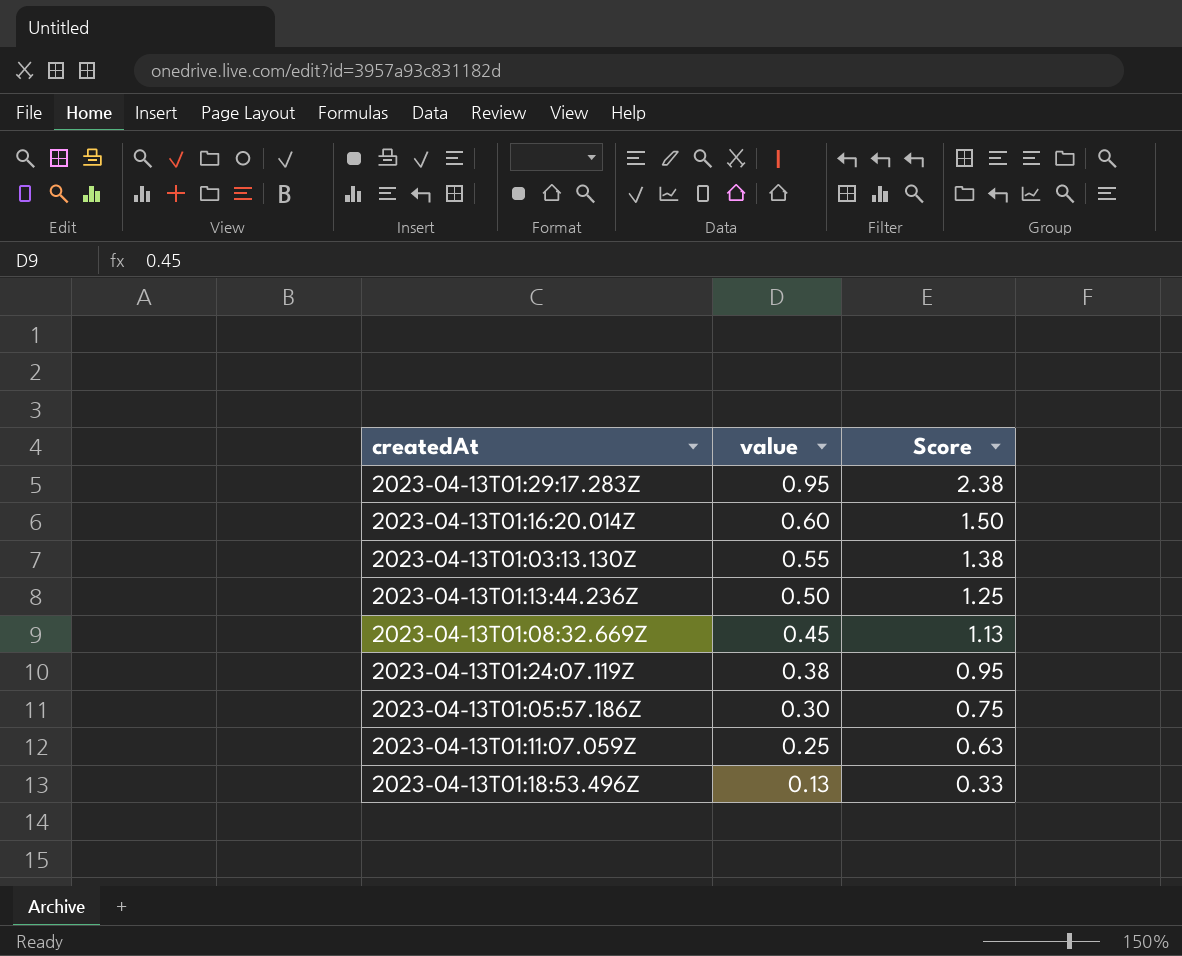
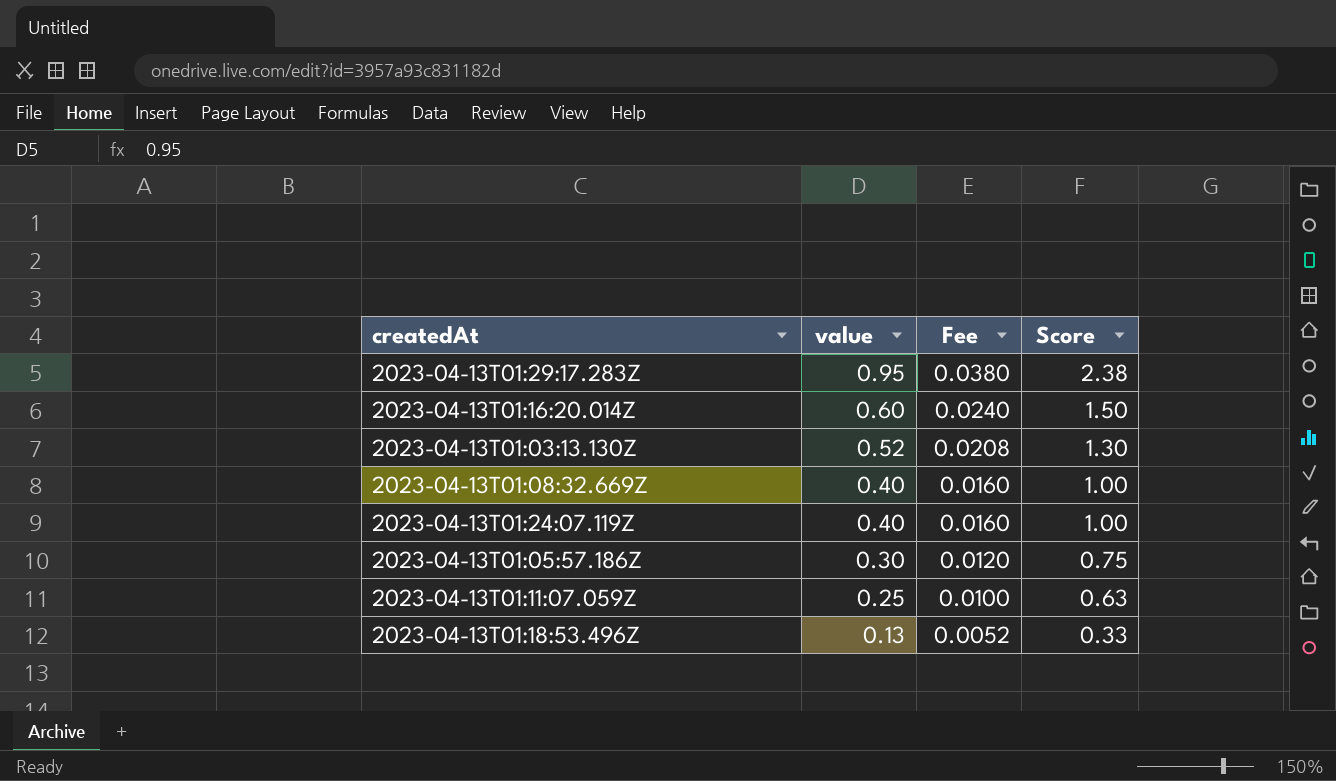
column Fee | formula: none -> [value] * 0.04
row 2023-04-13T01:13:44.236Z: 0.50 | 1.25 -> none
2023-04-13T01:03:13.130Z | value: 0.55 -> 0.52
2023-04-13T01:03:13.130Z | Score: 1.38 -> 1.30
2023-04-13T01:08:32.669Z | value: 0.45 -> 0.40
2023-04-13T01:08:32.669Z | Score: 1.13 -> 1.00
2023-04-13T01:24:07.119Z | value: 0.38 -> 0.40
2023-04-13T01:24:07.119Z | Score: 0.95 -> 1.00

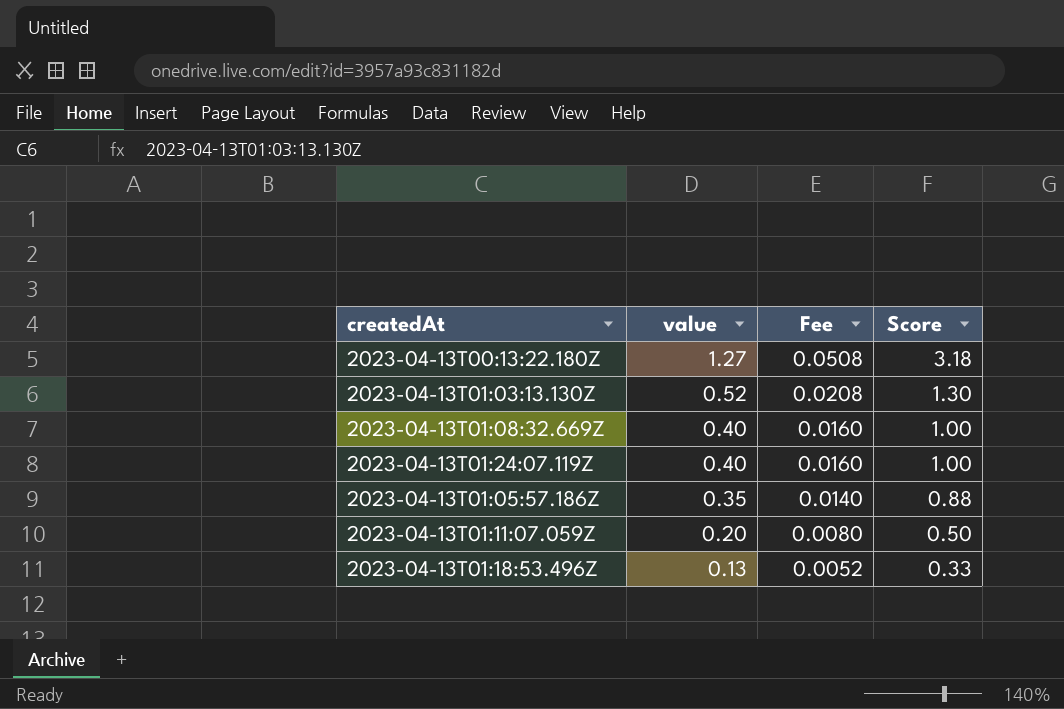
row 2023-04-13T01:29:17.283Z: 0.95 | 0.0380 | 2.38 -> none
row 2023-04-13T01:16:20.014Z: 0.60 | 0.0240 | 1.50 -> none
row 2023-04-13T00:13:22.180Z: none -> 1.27 | 0.0508 | 3.18
2023-04-13T01:05:57.186Z | value: 0.30 -> 0.35
2023-04-13T01:05:57.186Z | Fee: 0.0120 -> 0.0140
2023-04-13T01:05:57.186Z | Score: 0.75 -> 0.88
2023-04-13T01:11:07.059Z | value: 0.25 -> 0.20
2023-04-13T01:11:07.059Z | Fee: 0.0100 -> 0.0080
2023-04-13T01:11:07.059Z | Score: 0.63 -> 0.50

